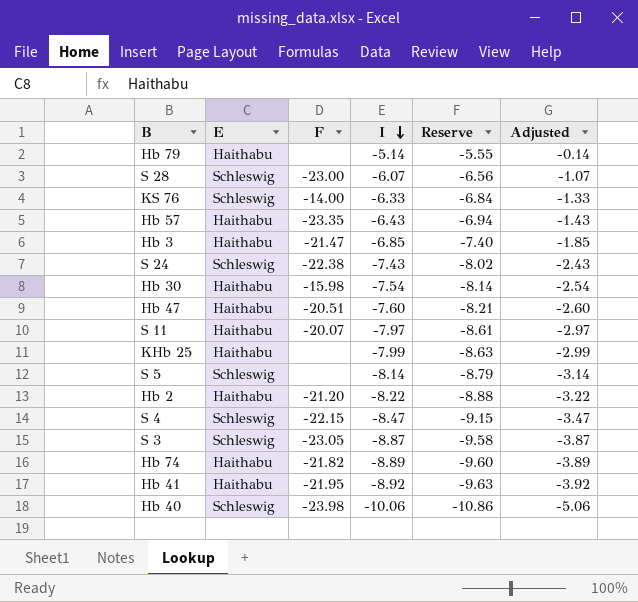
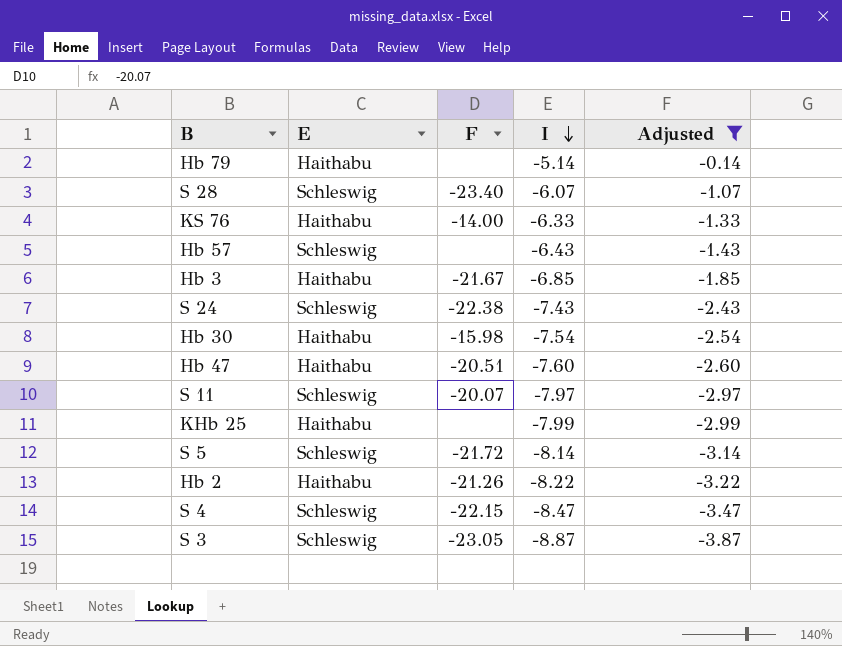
filter: none -> Adjusted >= -3.87
column Reserve | formula: [I] * 1.08 -> none
S 28 | F: -23.00 -> -23.40
KS 76 | E: Schleswig -> Haithabu
Hb 57 | E: Haithabu -> Schleswig
Hb 57 | F: -23.35 -> none
Hb 3 | F: -21.47 -> -21.67
S 11 | E: Haithabu -> Schleswig
S 5 | F: none -> -21.72
Hb 2 | F: -21.20 -> -21.26

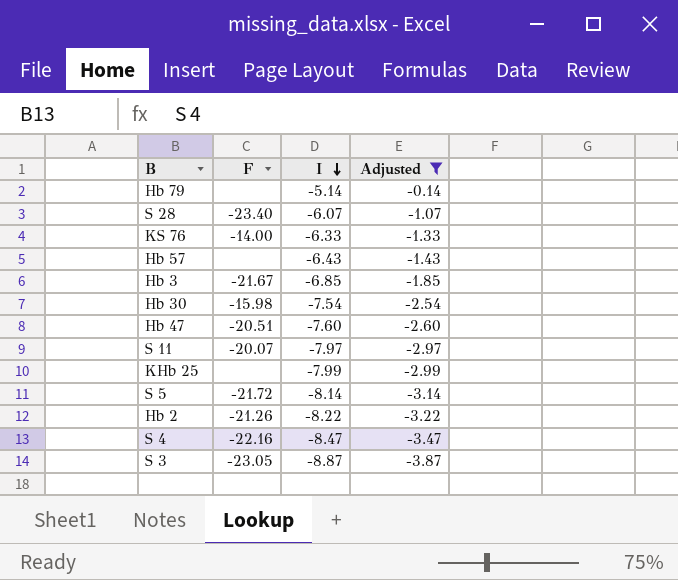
column E | position: 2 -> none
row S 24: Schleswig | -22.38 | -7.43 | -2.43 -> none
S 4 | F: -22.15 -> -22.16

